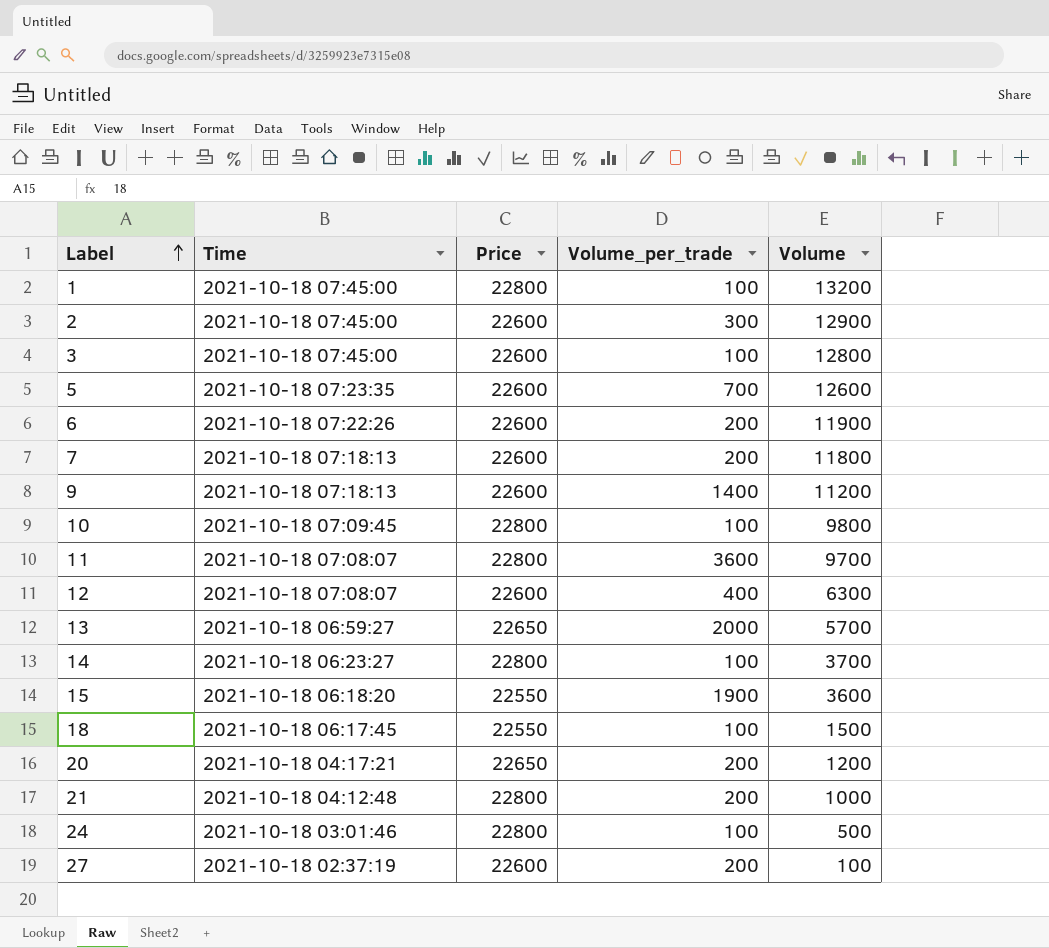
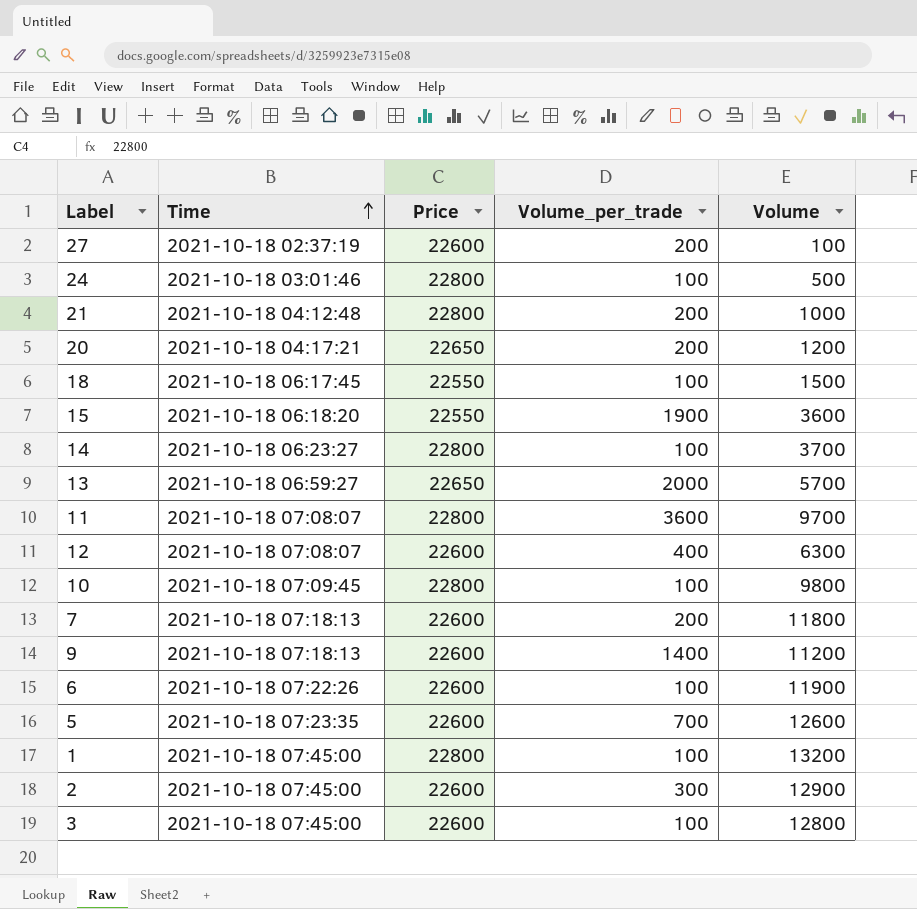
row order: Label ascending -> Time ascending
6 | Volume_per_trade: 200 -> 100

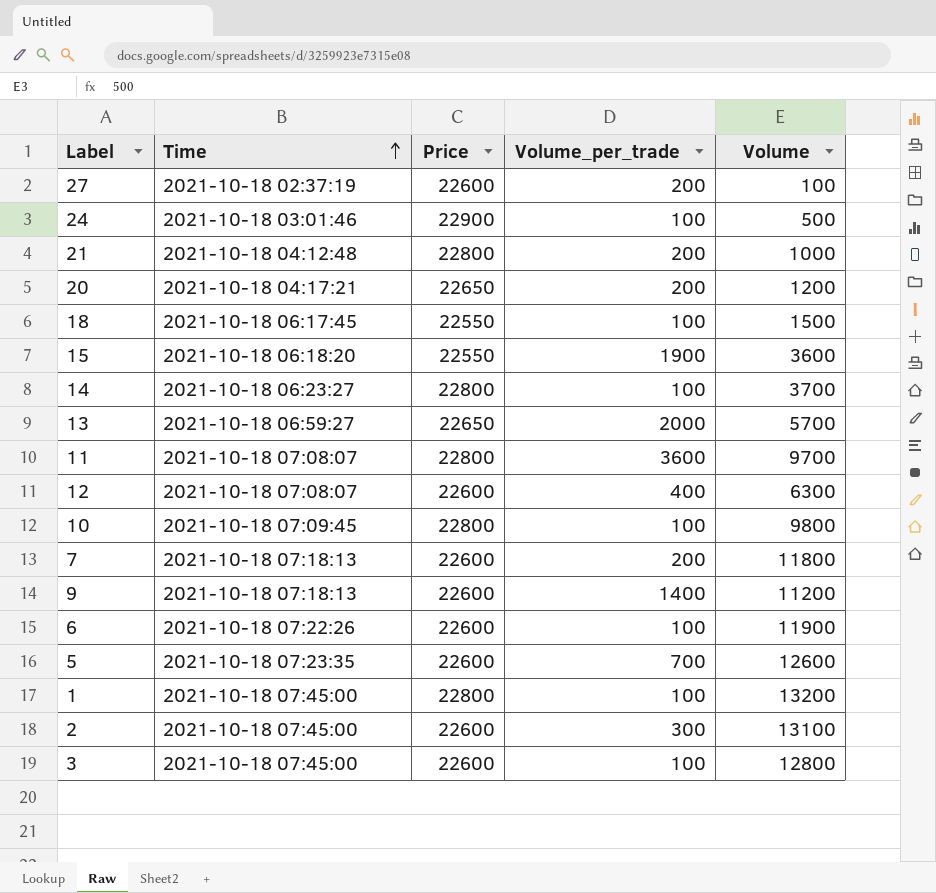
24 | Price: 22800 -> 22900
2 | Volume: 12900 -> 13100

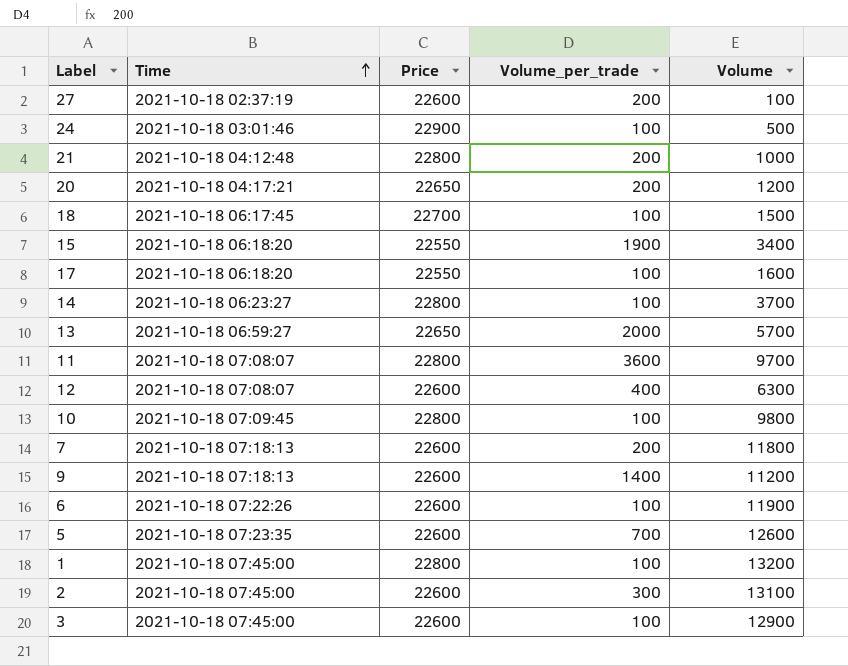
18 | Price: 22550 -> 22700
15 | Volume: 3600 -> 3400
row 17: none -> 2021-10-18 06:18:20 | 22550 | 100 | 1600
3 | Volume: 12800 -> 12900

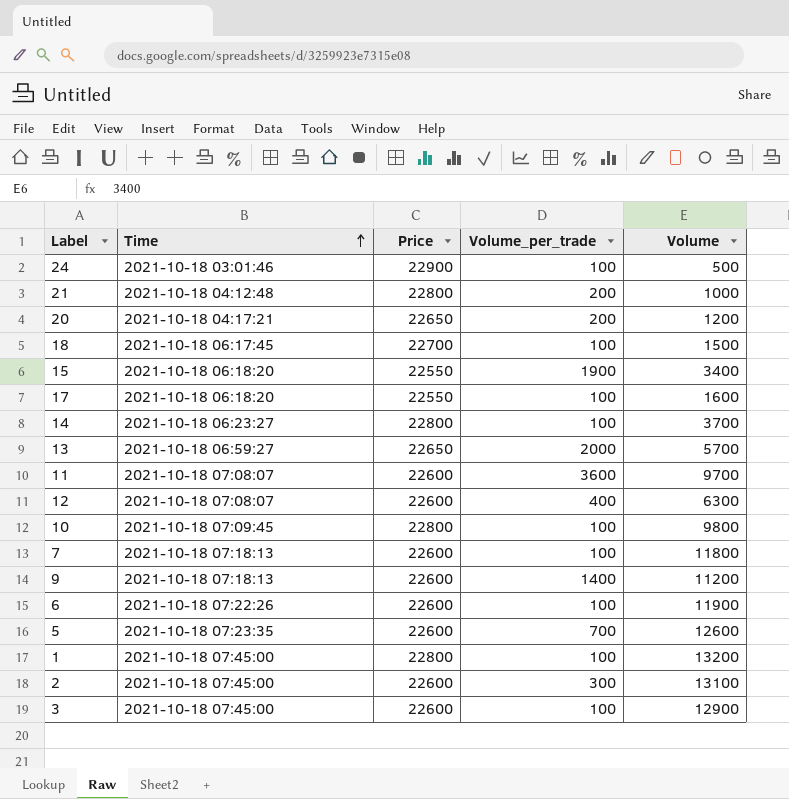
row 27: 2021-10-18 02:37:19 | 22600 | 200 | 100 -> none
11 | Price: 22800 -> 22600
7 | Volume_per_trade: 200 -> 100

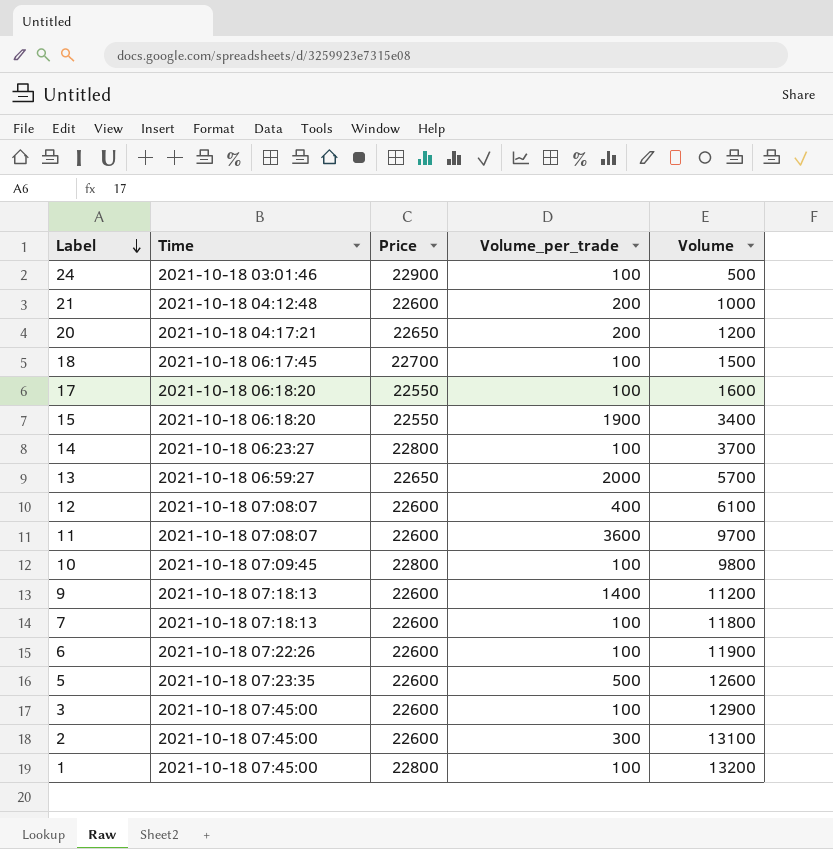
row order: Time ascending -> Label descending
21 | Price: 22800 -> 22600
12 | Volume: 6300 -> 6100
5 | Volume_per_trade: 700 -> 500

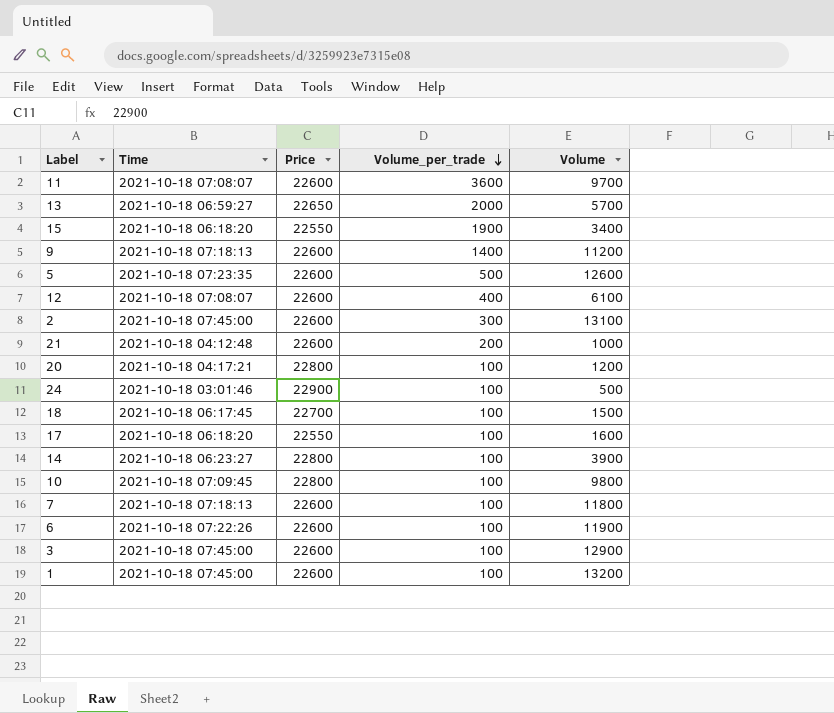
row order: Label descending -> Volume_per_trade descending
20 | Price: 22650 -> 22800
20 | Volume_per_trade: 200 -> 100
14 | Volume: 3700 -> 3900
1 | Price: 22800 -> 22600

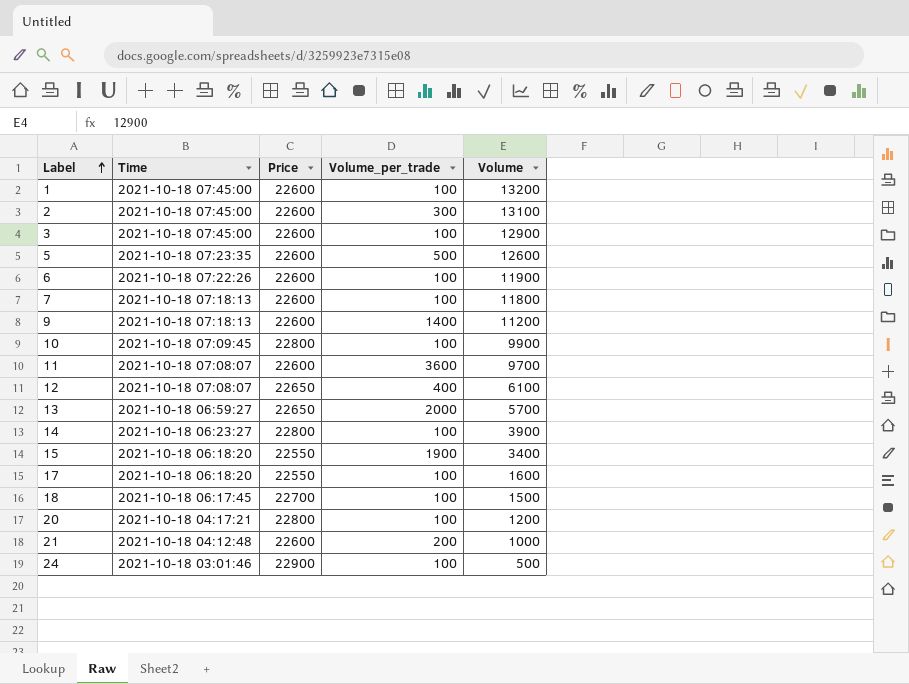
row order: Volume_per_trade descending -> Label ascending
10 | Volume: 9800 -> 9900
12 | Price: 22600 -> 22650

